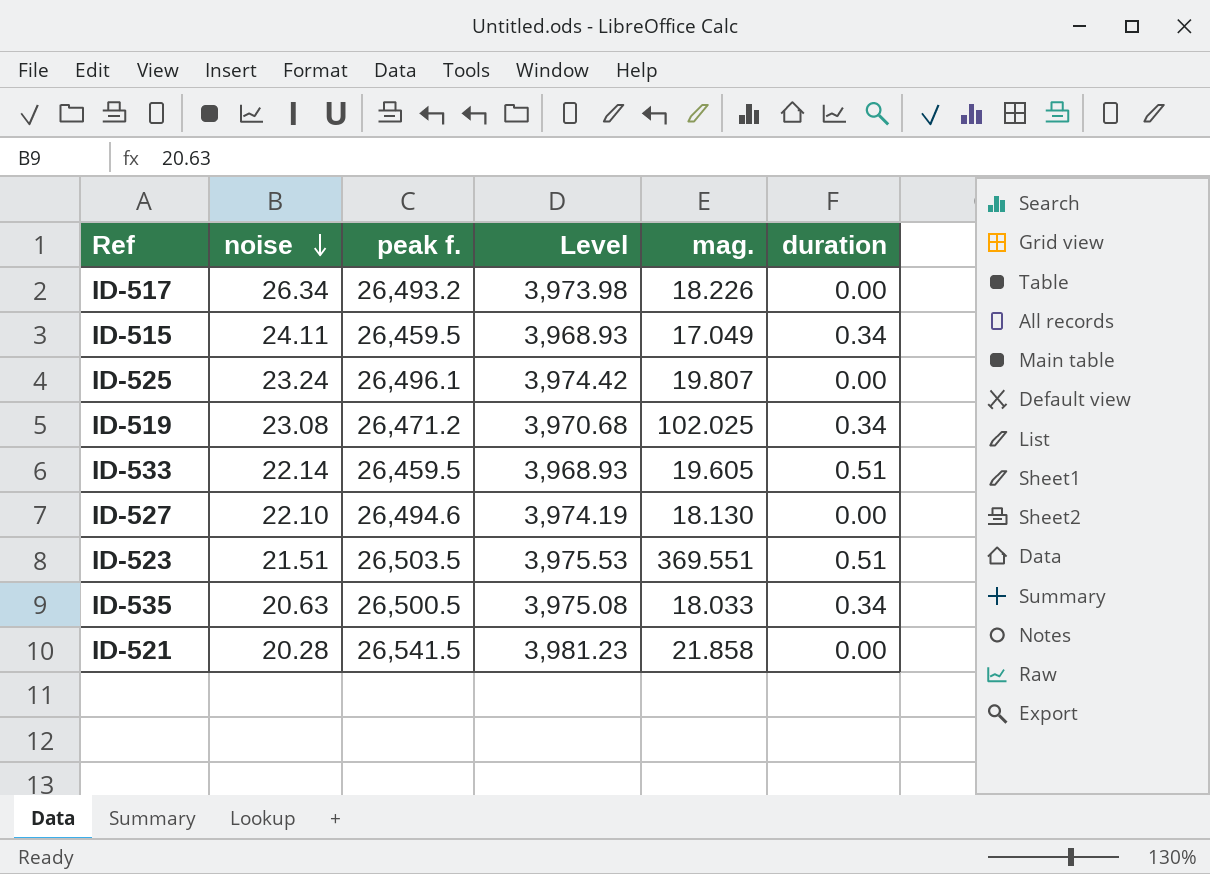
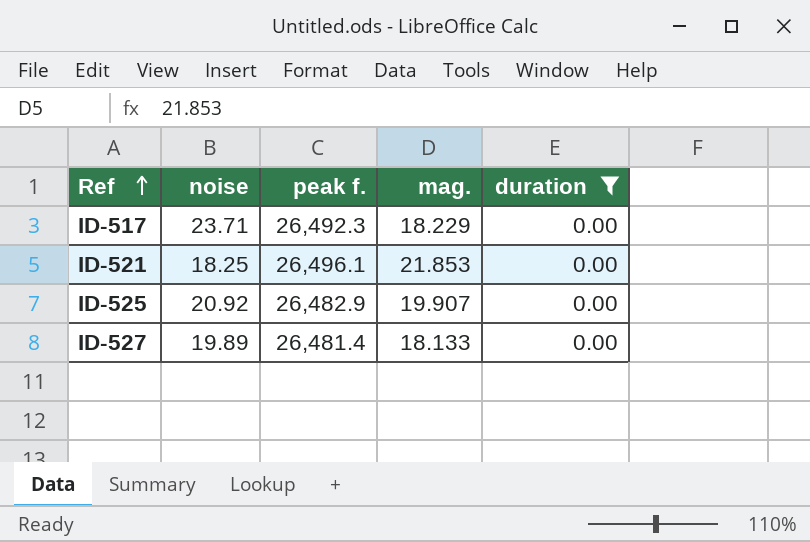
filter: none -> duration = 0.00
row order: noise descending -> Ref ascending
column Level | formula: [peak f.] * 0.15 -> none
ID-517 | noise: 26.34 -> 23.71
ID-517 | peak f.: 26,493.2 -> 26,492.3
ID-517 | mag.: 18.226 -> 18.229
ID-521 | noise: 20.28 -> 18.25
ID-521 | peak f.: 26,541.5 -> 26,496.1
ID-521 | mag.: 21.858 -> 21.853
ID-525 | noise: 23.24 -> 20.92
ID-525 | peak f.: 26,496.1 -> 26,482.9
ID-525 | mag.: 19.807 -> 19.907
ID-527 | noise: 22.10 -> 19.89
ID-527 | peak f.: 26,494.6 -> 26,481.4
ID-527 | mag.: 18.130 -> 18.133

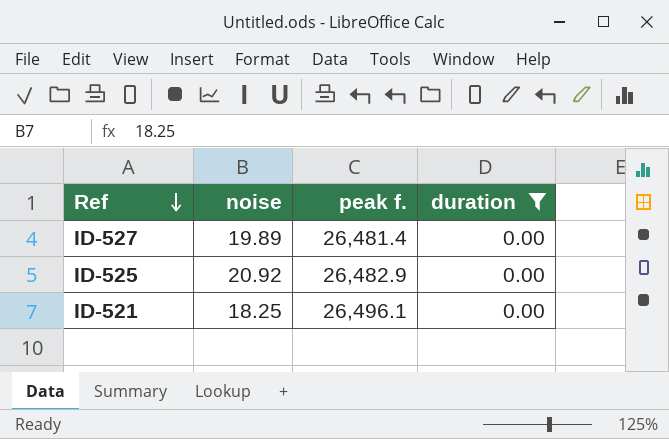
row order: Ref ascending -> Ref descending
column mag. | position: 4 -> none
row ID-517: 23.71 | 26,492.3 | 18.229 | 0.00 -> none

